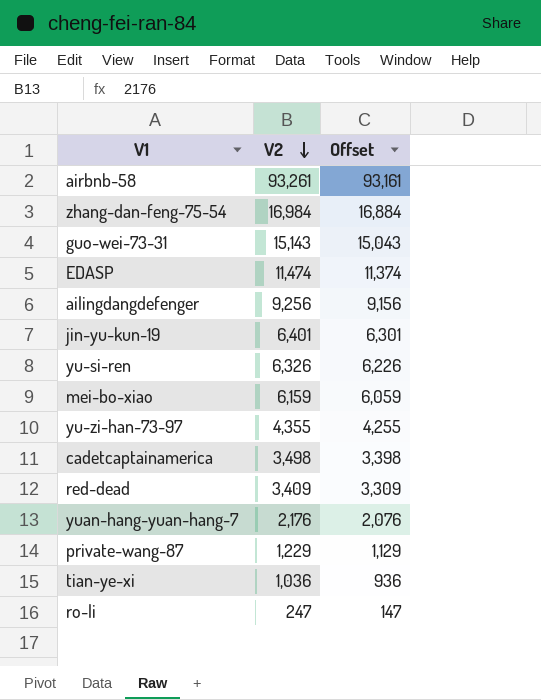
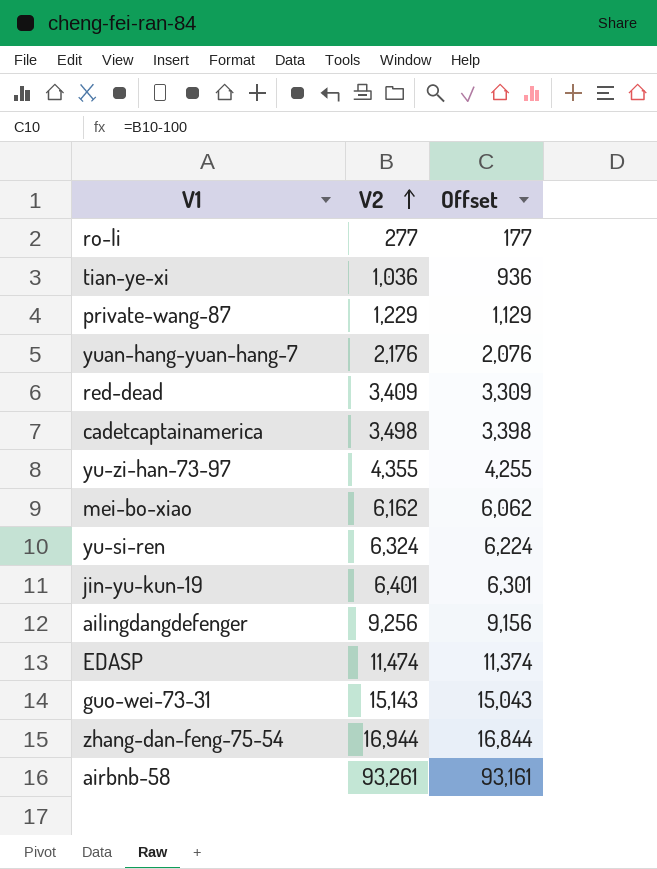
row order: V2 descending -> V2 ascending
ro-li | V2: 247 -> 277
ro-li | Offset: 147 -> 177
mei-bo-xiao | V2: 6,159 -> 6,162
mei-bo-xiao | Offset: 6,059 -> 6,062
yu-si-ren | V2: 6,326 -> 6,324
yu-si-ren | Offset: 6,226 -> 6,224
zhang-dan-feng-75-54 | V2: 16,984 -> 16,944
zhang-dan-feng-75-54 | Offset: 16,884 -> 16,844

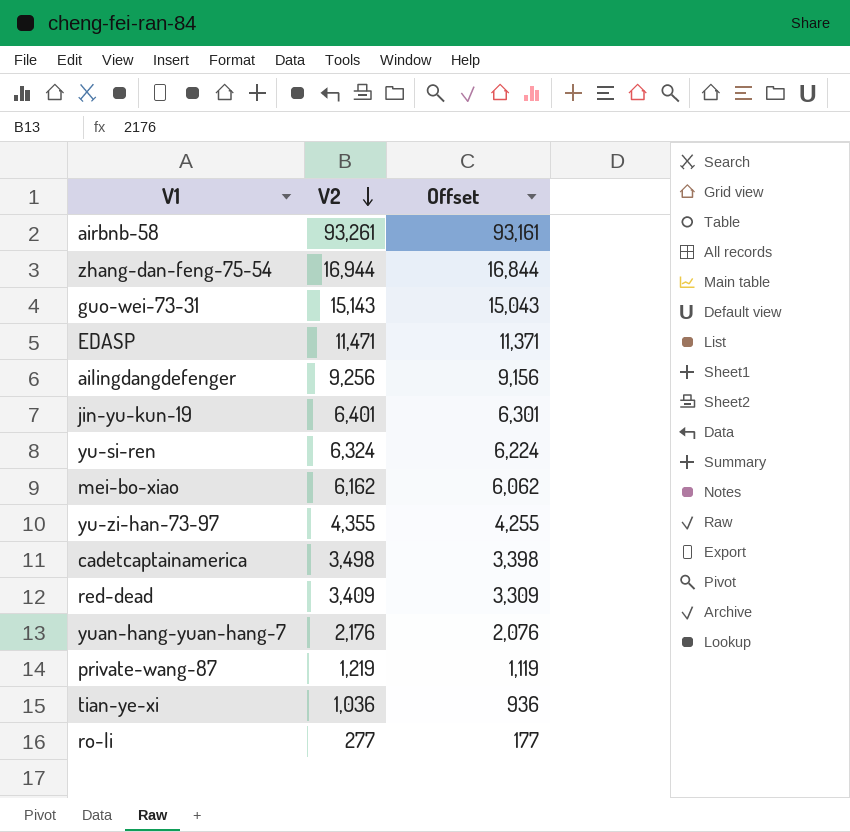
row order: V2 ascending -> V2 descending
EDASP | V2: 11,474 -> 11,471
EDASP | Offset: 11,374 -> 11,371
private-wang-87 | V2: 1,229 -> 1,219
private-wang-87 | Offset: 1,129 -> 1,119

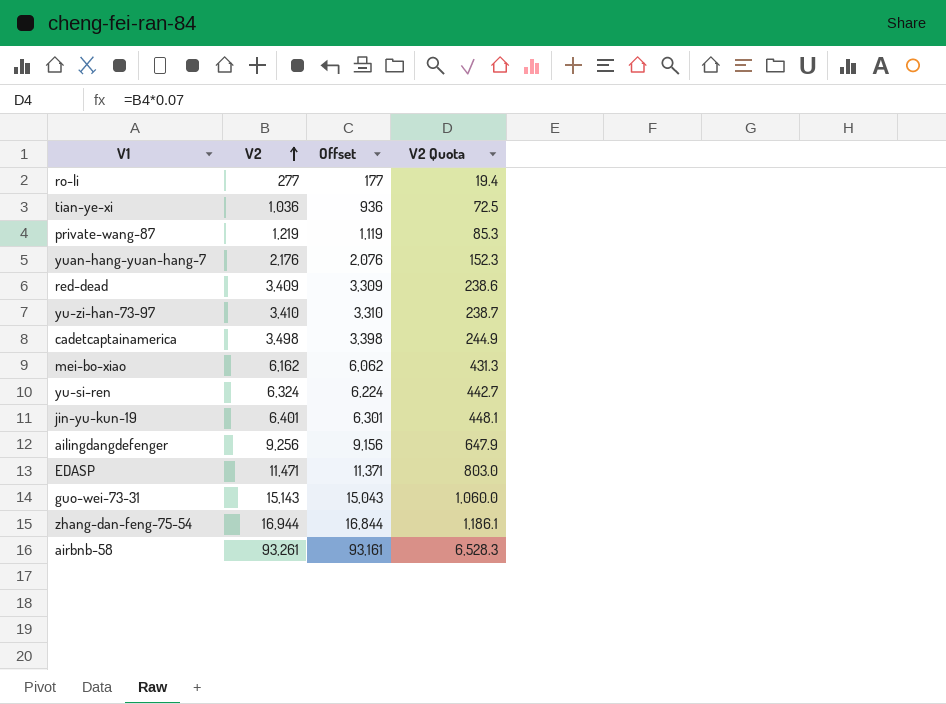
row order: V2 descending -> V2 ascending
column V2 Quota | formula: none -> [V2] * 0.07
yu-zi-han-73-97 | V2: 4,355 -> 3,410
yu-zi-han-73-97 | Offset: 4,255 -> 3,310

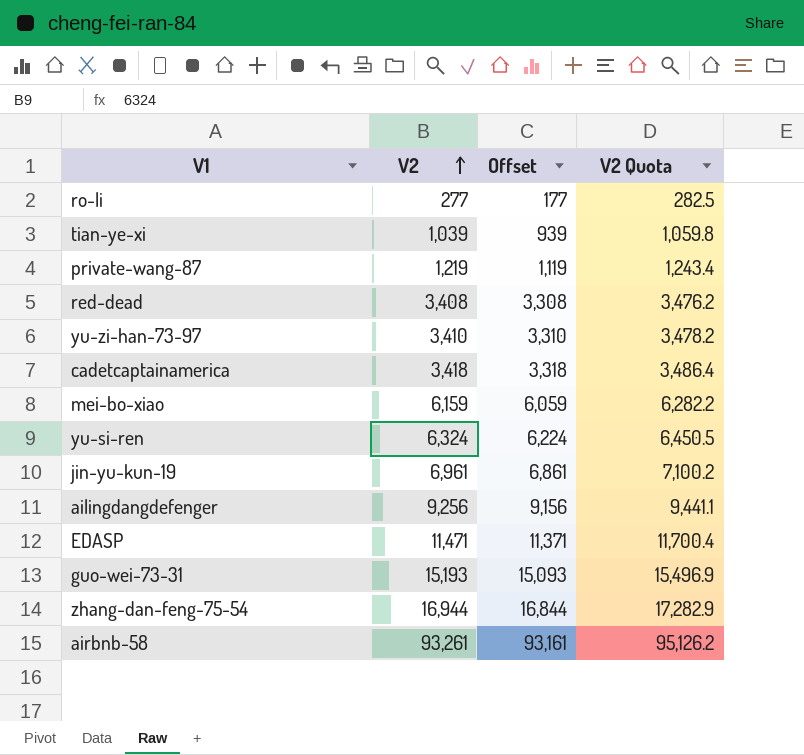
column V2 Quota | formula: [V2] * 0.07 -> [V2] * 1.02
row yuan-hang-yuan-hang-7: 2,176 | 2,076 | 152.3 -> none
tian-ye-xi | V2: 1,036 -> 1,039
tian-ye-xi | Offset: 936 -> 939
red-dead | V2: 3,409 -> 3,408
red-dead | Offset: 3,309 -> 3,308
cadetcaptainamerica | V2: 3,498 -> 3,418
cadetcaptainamerica | Offset: 3,398 -> 3,318
mei-bo-xiao | V2: 6,162 -> 6,159
mei-bo-xiao | Offset: 6,062 -> 6,059
jin-yu-kun-19 | V2: 6,401 -> 6,961
jin-yu-kun-19 | Offset: 6,301 -> 6,861
guo-wei-73-31 | V2: 15,143 -> 15,193
guo-wei-73-31 | Offset: 15,043 -> 15,093

